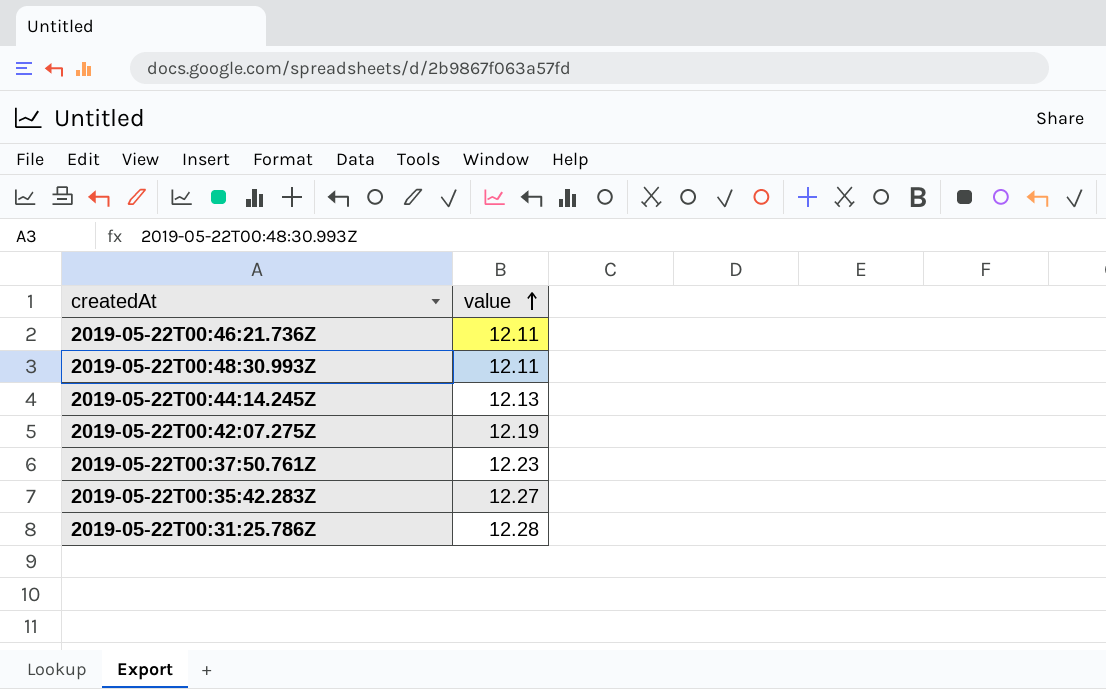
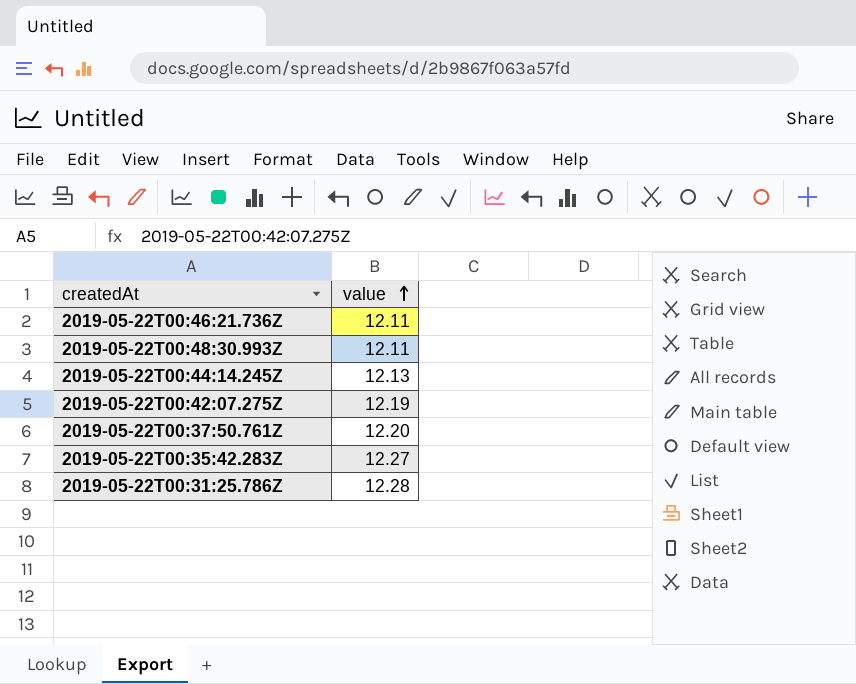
2019-05-22T00:37:50.761Z | value: 12.23 -> 12.20

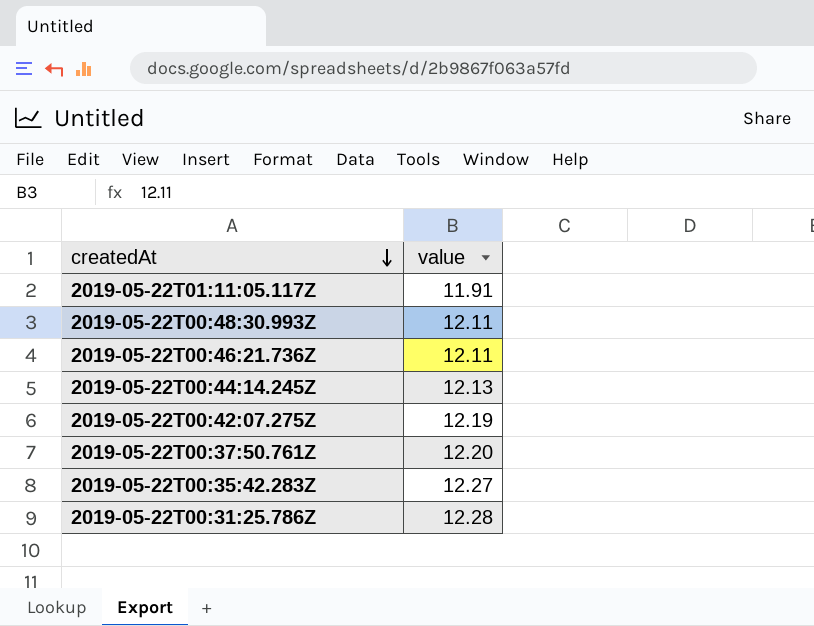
row order: value ascending -> createdAt descending
row 2019-05-22T01:11:05.117Z: none -> 11.91

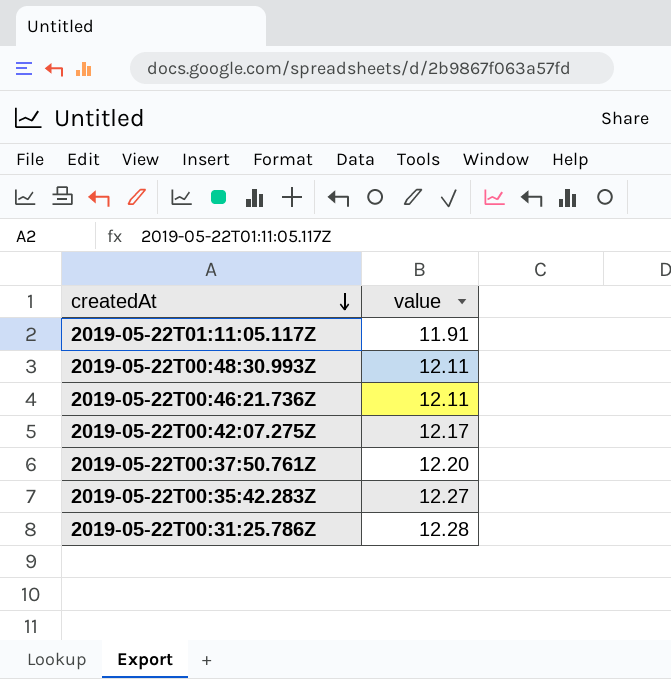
row 2019-05-22T00:44:14.245Z: 12.13 -> none
2019-05-22T00:42:07.275Z | value: 12.19 -> 12.17

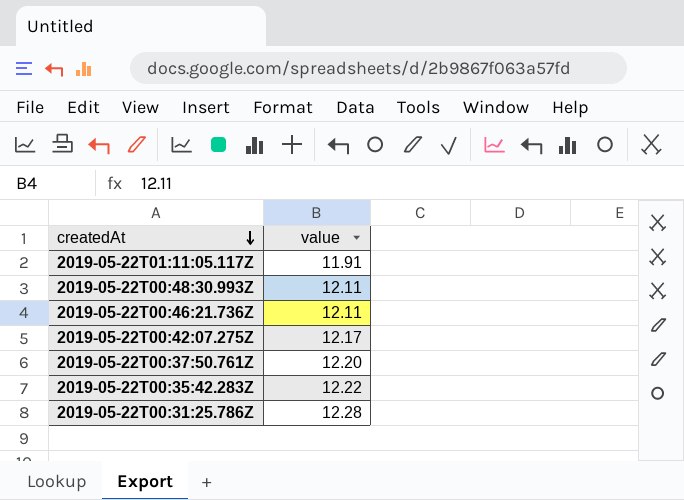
2019-05-22T00:35:42.283Z | value: 12.27 -> 12.22

